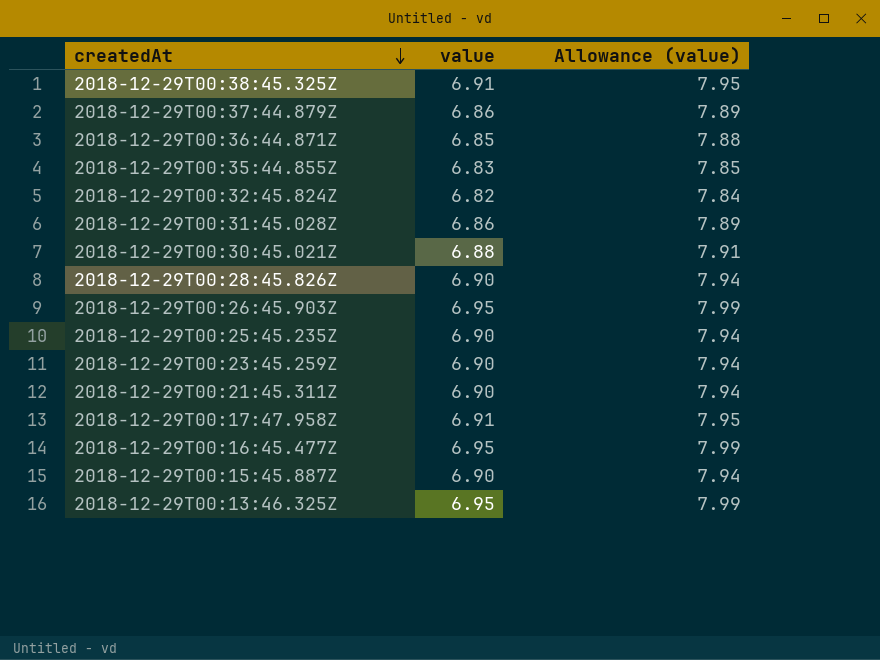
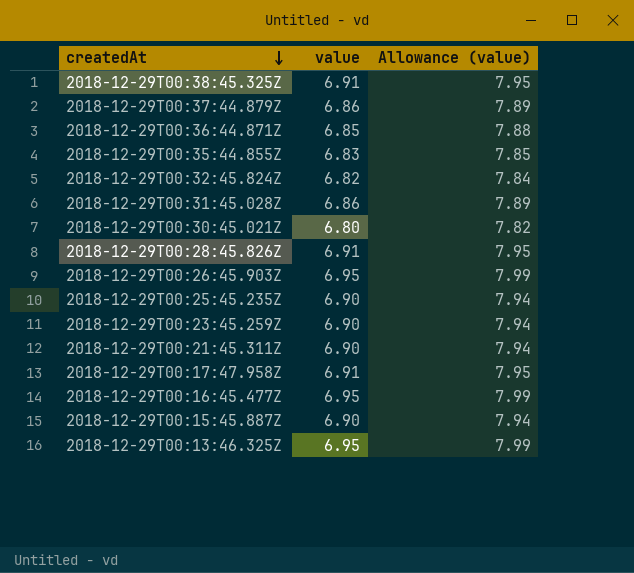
2018-12-29T00:30:45.021Z | value: 6.88 -> 6.80
2018-12-29T00:30:45.021Z | Allowance (value): 7.91 -> 7.82
2018-12-29T00:28:45.826Z | value: 6.90 -> 6.91
2018-12-29T00:28:45.826Z | Allowance (value): 7.94 -> 7.95

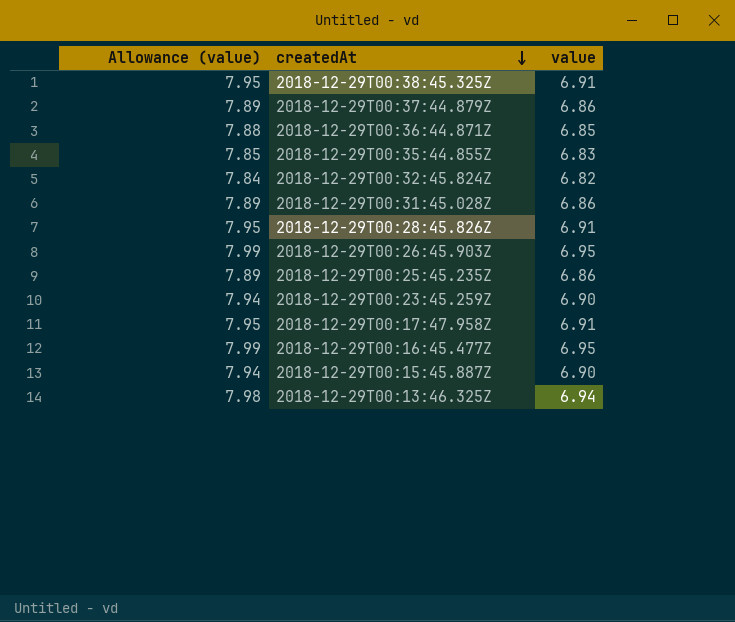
column Allowance (value) | position: 3 -> 1
row 2018-12-29T00:30:45.021Z: 6.80 | 7.82 -> none
row 2018-12-29T00:21:45.311Z: 6.90 | 7.94 -> none
2018-12-29T00:25:45.235Z | Allowance (value): 7.94 -> 7.89
2018-12-29T00:25:45.235Z | value: 6.90 -> 6.86
2018-12-29T00:13:46.325Z | Allowance (value): 7.99 -> 7.98
2018-12-29T00:13:46.325Z | value: 6.95 -> 6.94

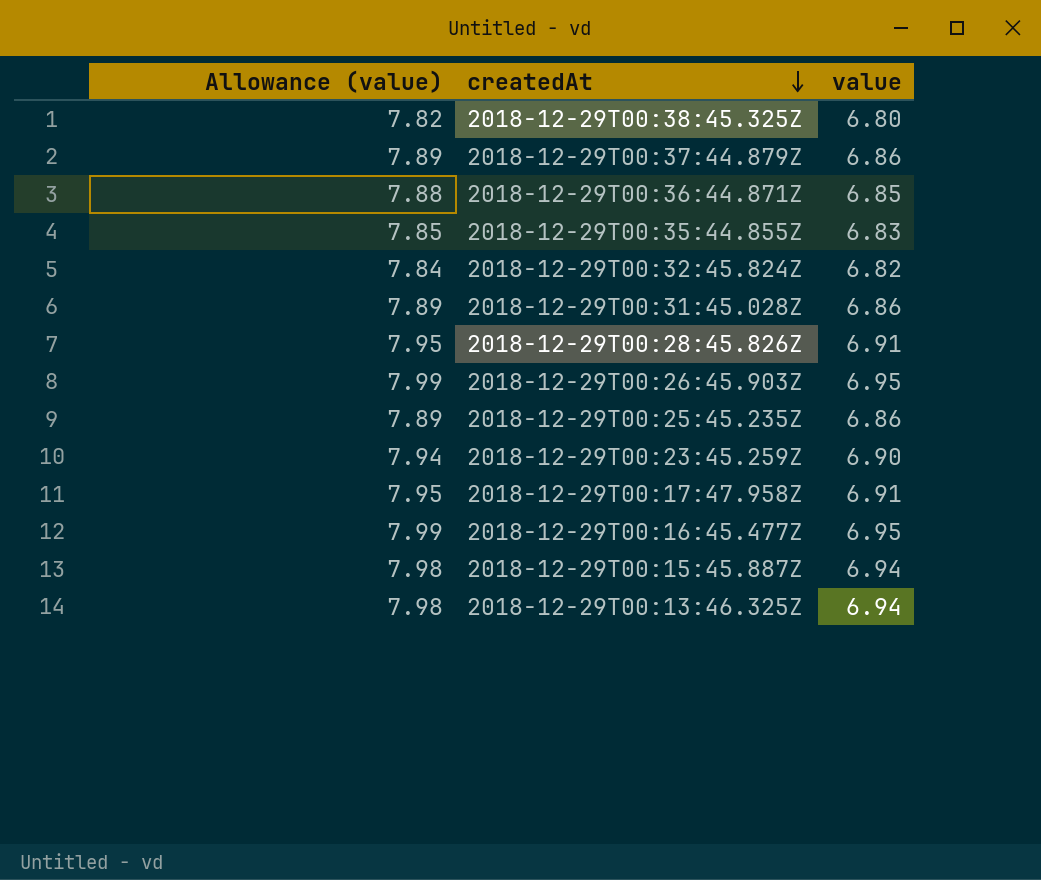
2018-12-29T00:38:45.325Z | Allowance (value): 7.95 -> 7.82
2018-12-29T00:38:45.325Z | value: 6.91 -> 6.80
2018-12-29T00:15:45.887Z | Allowance (value): 7.94 -> 7.98
2018-12-29T00:15:45.887Z | value: 6.90 -> 6.94

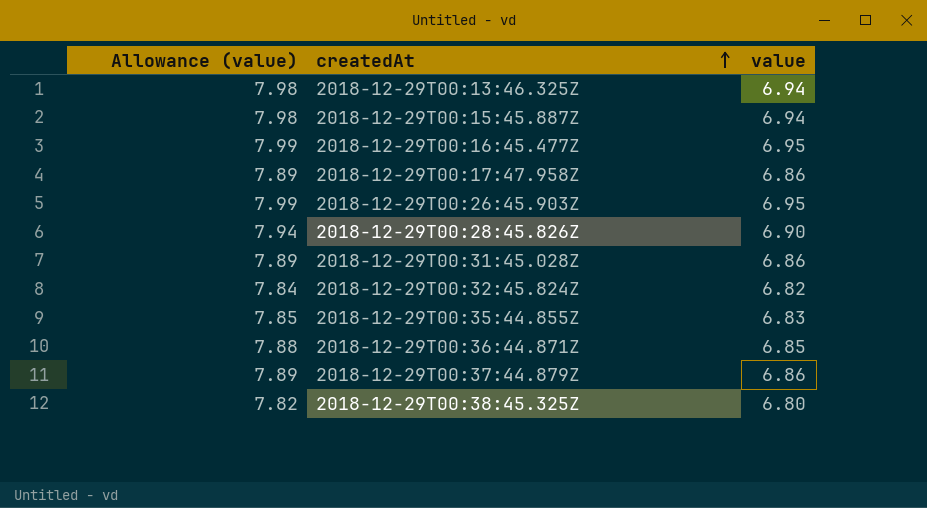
row order: createdAt descending -> createdAt ascending
row 2018-12-29T00:25:45.235Z: 7.89 | 6.86 -> none
row 2018-12-29T00:23:45.259Z: 7.94 | 6.90 -> none
2018-12-29T00:17:47.958Z | Allowance (value): 7.95 -> 7.89
2018-12-29T00:17:47.958Z | value: 6.91 -> 6.86
2018-12-29T00:28:45.826Z | Allowance (value): 7.95 -> 7.94
2018-12-29T00:28:45.826Z | value: 6.91 -> 6.90

